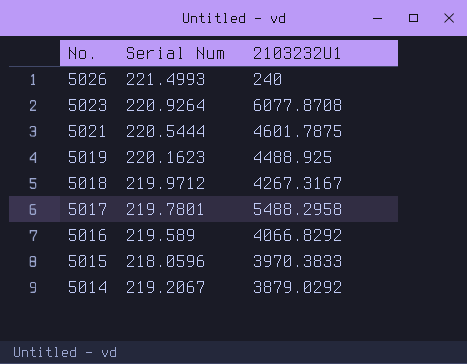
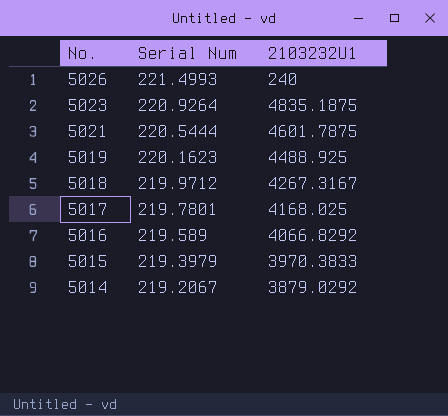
5023 | 2103232U1: 6077.8708 -> 4835.1875
5017 | 2103232U1: 5488.2958 -> 4168.025
5015 | Serial Num: 218.0596 -> 219.3979

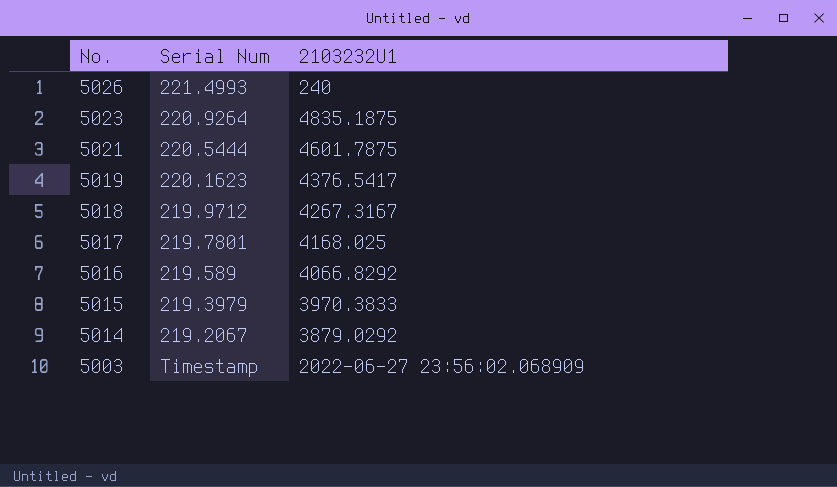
5019 | 2103232U1: 4488.925 -> 4376.5417
row 5003: none -> Timestamp | 2022-06-27 23:56:02.068909

